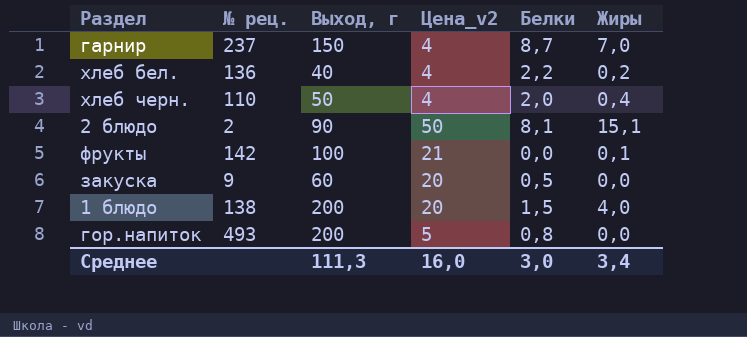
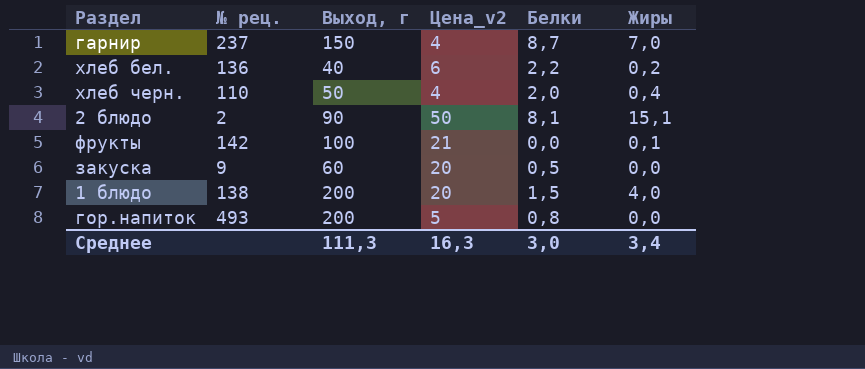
хлеб бел. | Цена_v2: 4 -> 6
Среднее | Цена_v2: 16,0 -> 16,3

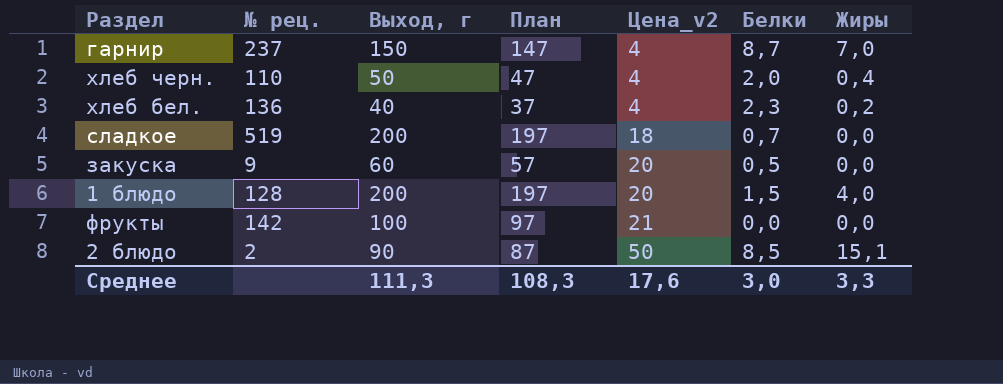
row order: none -> Цена_v2 ascending
column План | formula: none -> [Выход, г] - 3
row гор.напиток: 493 | 200 | 5 | 0,8 | 0,0 -> none
хлеб бел. | Цена_v2: 6 -> 4
хлеб бел. | Белки: 2,2 -> 2,3
row сладкое: none -> 519 | 200 | 197 | 18 | 0,7 | 0,0
1 блюдо | № рец.: 138 -> 128
фрукты | Жиры: 0,1 -> 0,0
2 блюдо | Белки: 8,1 -> 8,5
Среднее | Цена_v2: 16,3 -> 17,6
Среднее | Жиры: 3,4 -> 3,3

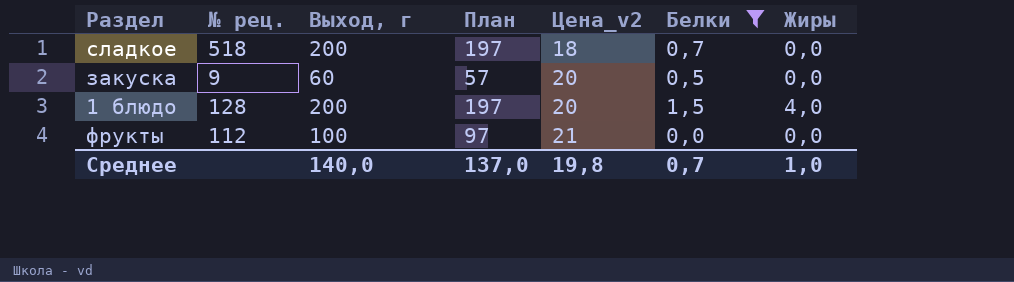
filter: none -> Белки <= 1,5
сладкое | № рец.: 519 -> 518
фрукты | № рец.: 142 -> 112
Среднее | Выход, г: 111,3 -> 140,0
Среднее | План: 108,3 -> 137,0
Среднее | Цена_v2: 17,6 -> 19,8
Среднее | Белки: 3,0 -> 0,7
Среднее | Жиры: 3,3 -> 1,0

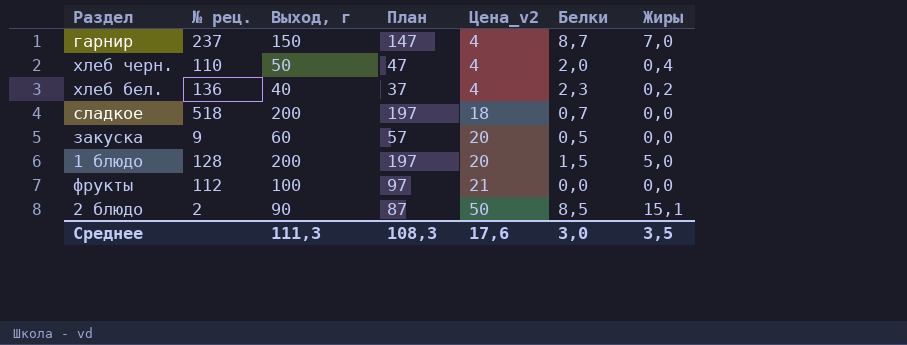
filter: Белки <= 1,5 -> none
1 блюдо | Жиры: 4,0 -> 5,0
Среднее | Выход, г: 140,0 -> 111,3
Среднее | План: 137,0 -> 108,3
Среднее | Цена_v2: 19,8 -> 17,6
Среднее | Белки: 0,7 -> 3,0
Среднее | Жиры: 1,0 -> 3,5

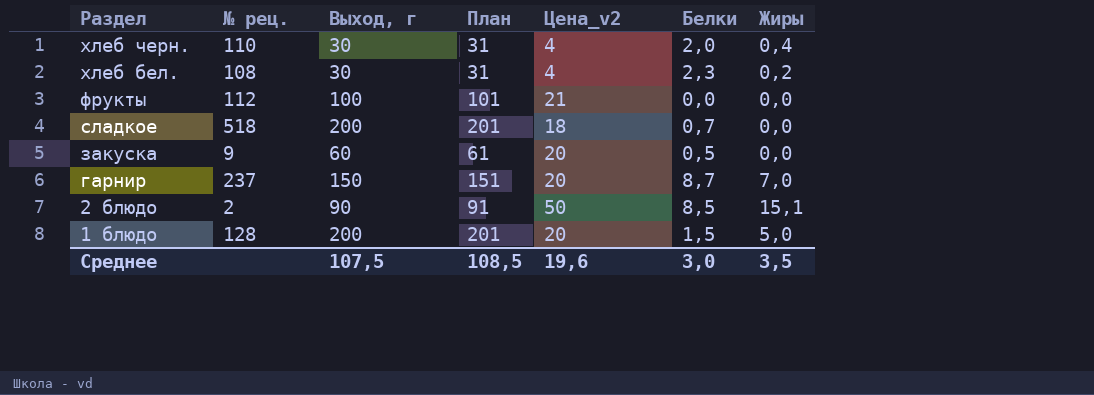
row order: Цена_v2 ascending -> Раздел descending
column План | formula: [Выход, г] - 3 -> [Выход, г] + 1
хлеб черн. | Выход, г: 50 -> 30
хлеб бел. | № рец.: 136 -> 108
хлеб бел. | Выход, г: 40 -> 30
гарнир | Цена_v2: 4 -> 20
Среднее | Выход, г: 111,3 -> 107,5
Среднее | План: 108,3 -> 108,5
Среднее | Цена_v2: 17,6 -> 19,6

